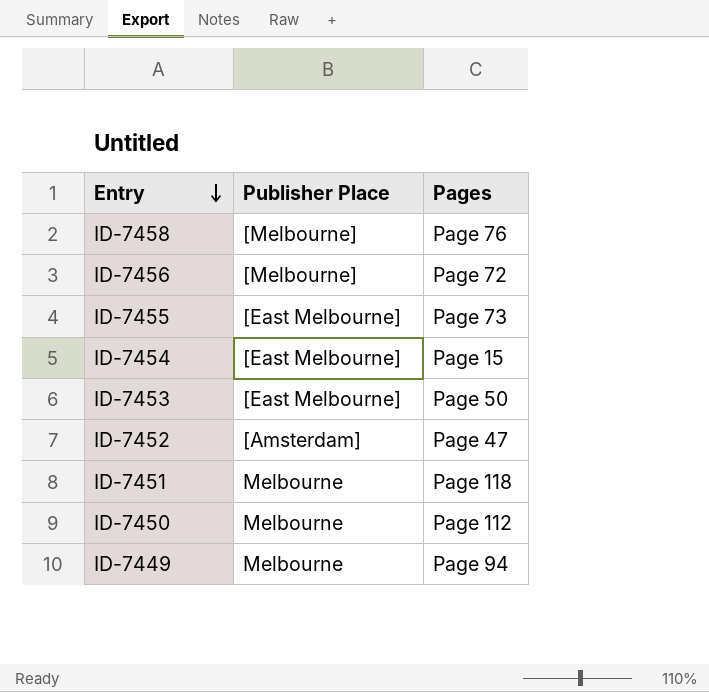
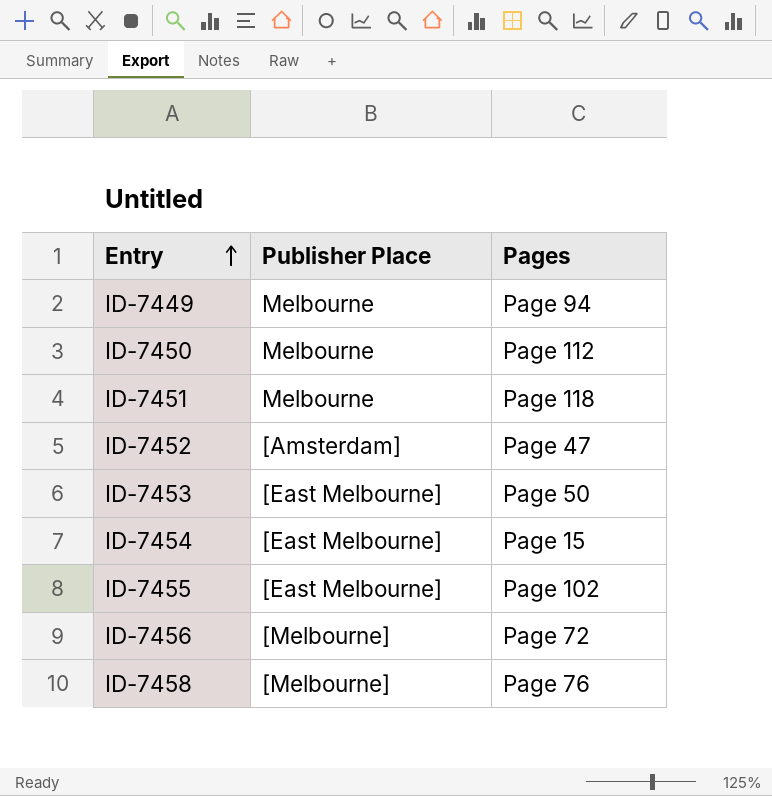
row order: Entry descending -> Entry ascending
ID-7455 | Pages: Page 73 -> Page 102

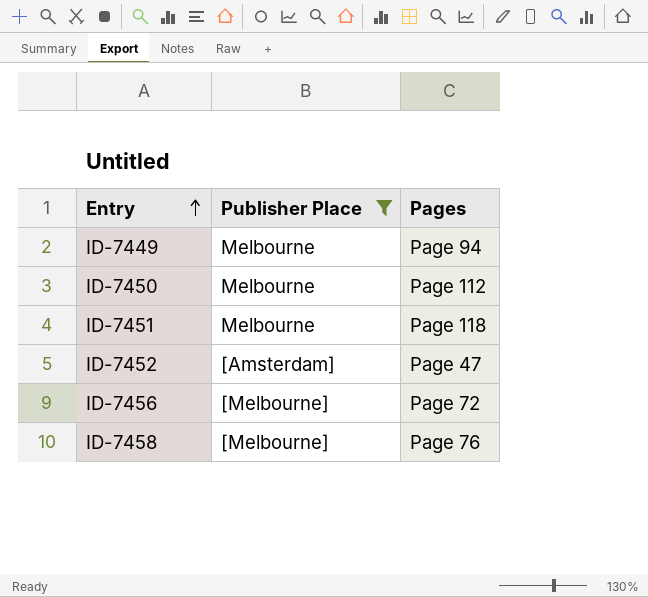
filter: none -> Publisher Place != [East Melbourne]

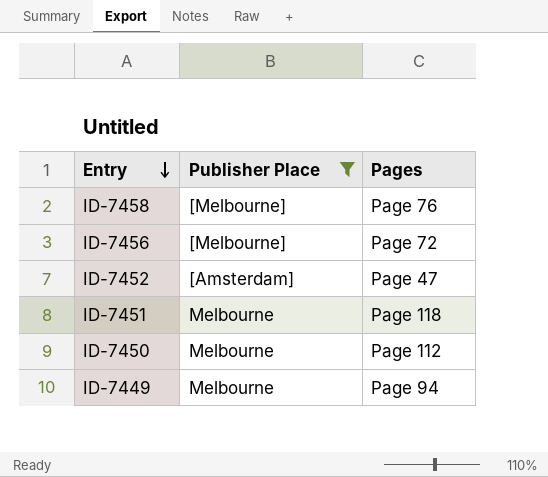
row order: Entry ascending -> Entry descending

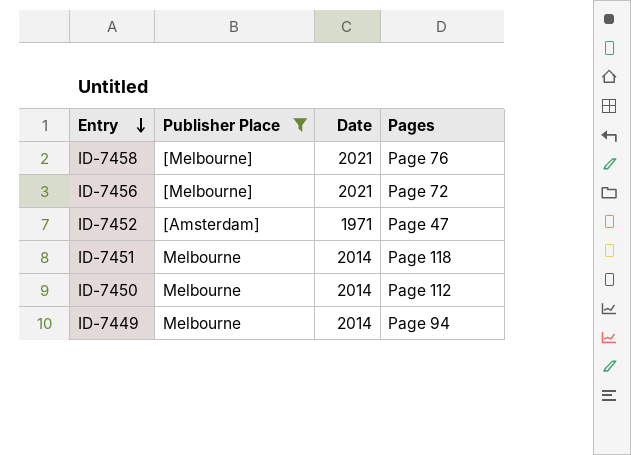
column Date | position: none -> 3

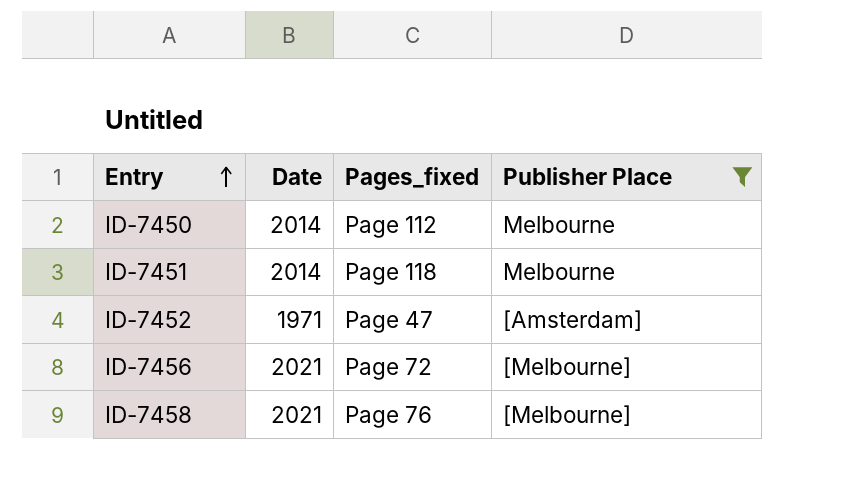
row order: Entry descending -> Entry ascending
column name: Pages -> Pages_fixed
column Publisher Place | position: 2 -> 4
row ID-7449: Melbourne | 2014 | Page 94 -> none

